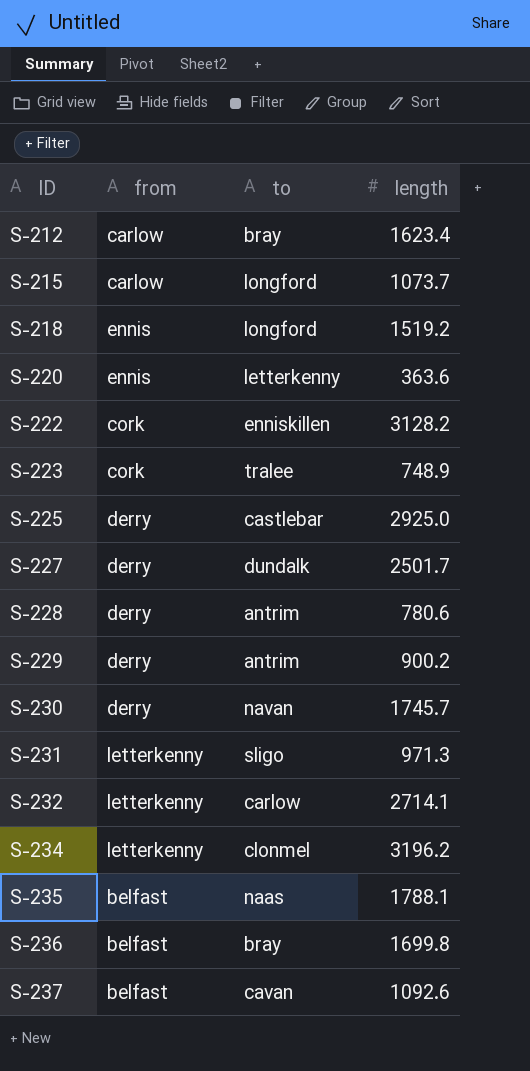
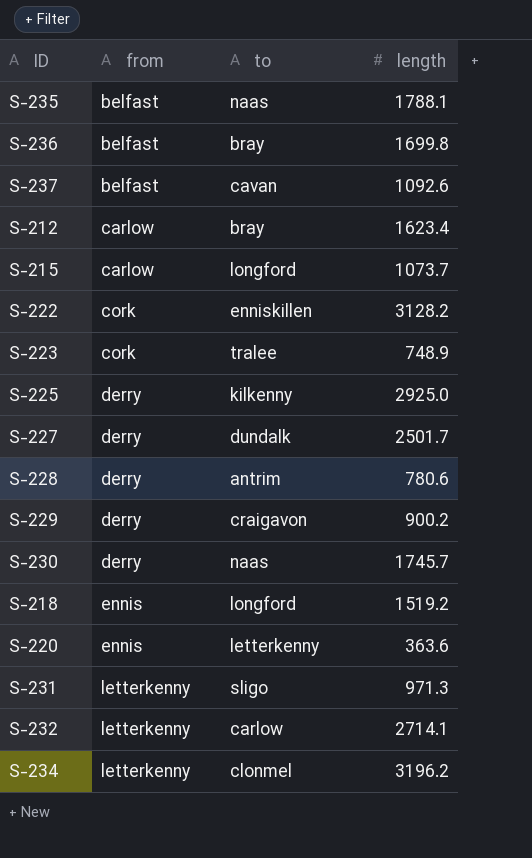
row order: ID ascending -> from ascending
S-225 | to: castlebar -> kilkenny
S-229 | to: antrim -> craigavon
S-230 | to: navan -> naas

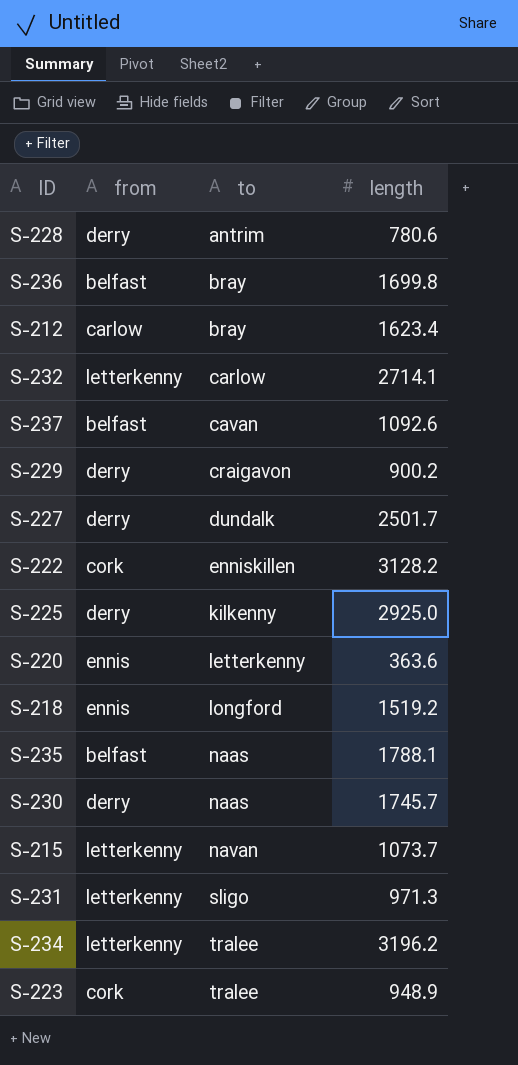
row order: from ascending -> to ascending
S-215 | from: carlow -> letterkenny
S-215 | to: longford -> navan
S-234 | to: clonmel -> tralee
S-223 | length: 748.9 -> 948.9

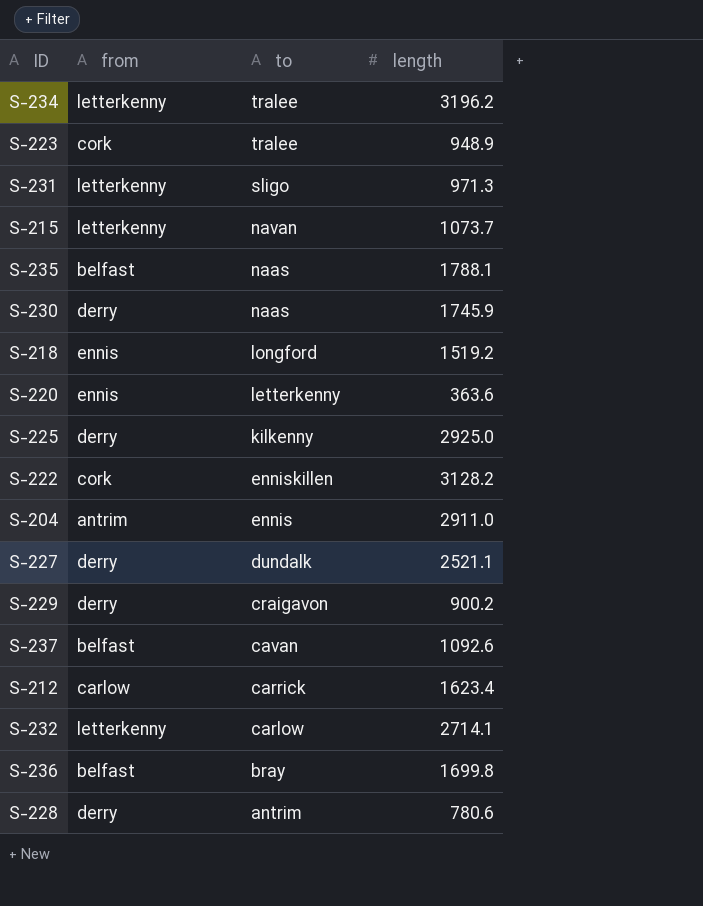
row order: to ascending -> to descending
S-230 | length: 1745.7 -> 1745.9
row S-204: none -> antrim | ennis | 2911.0
S-227 | length: 2501.7 -> 2521.1
S-212 | to: bray -> carrick

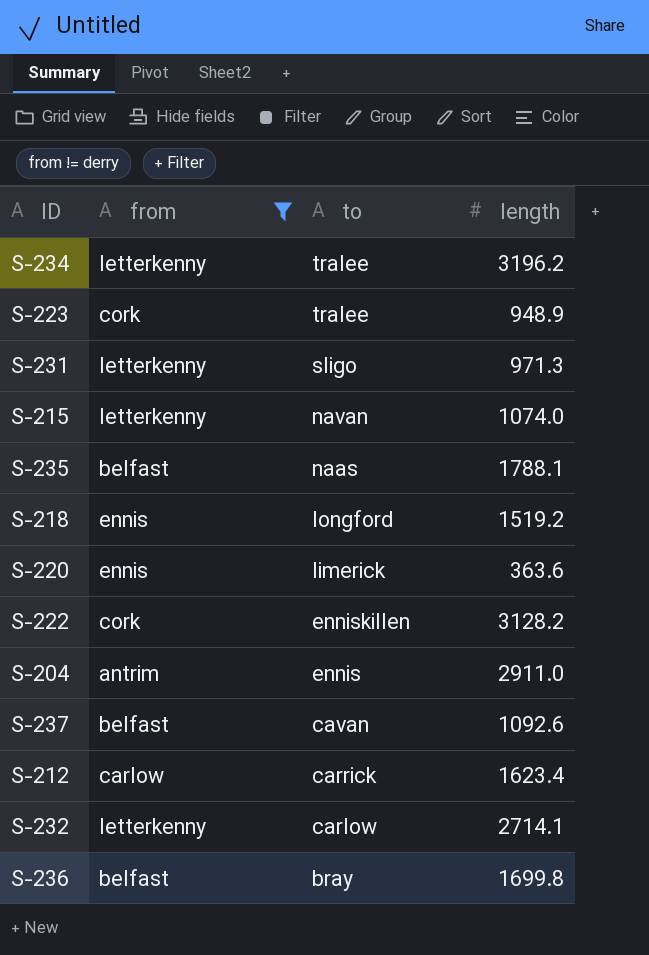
filter: none -> from != derry
S-215 | length: 1073.7 -> 1074.0
S-220 | to: letterkenny -> limerick

